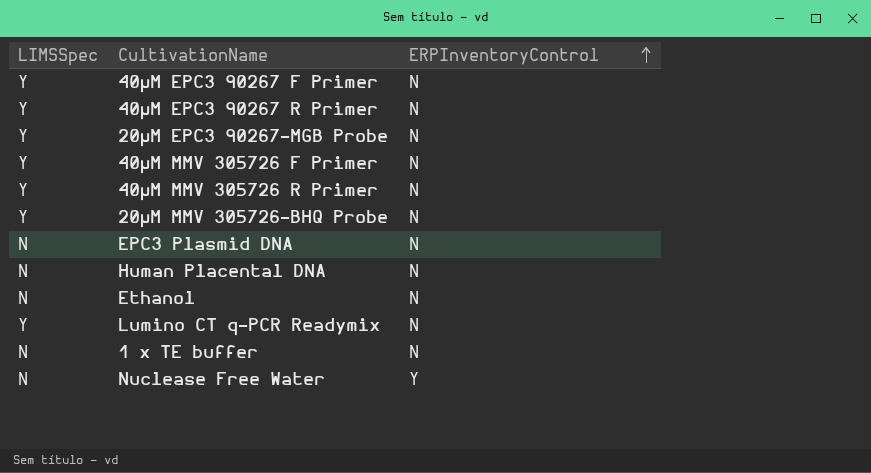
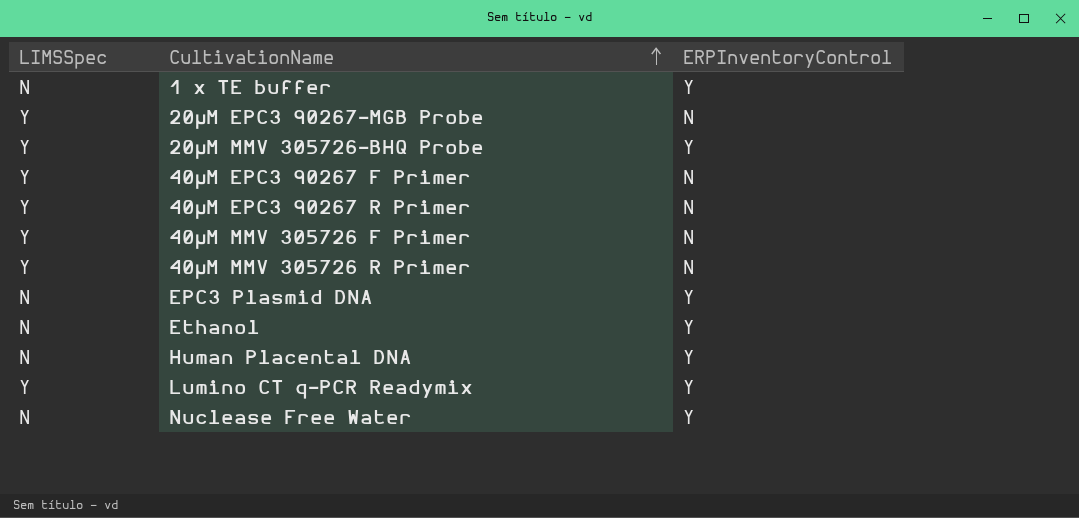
row order: ERPInventoryControl ascending -> CultivationName ascending
1 x TE buffer | ERPInventoryControl: N -> Y
20µM MMV 305726-BHQ Probe | ERPInventoryControl: N -> Y
EPC3 Plasmid DNA | ERPInventoryControl: N -> Y
Ethanol | ERPInventoryControl: N -> Y
Human Placental DNA | ERPInventoryControl: N -> Y
Lumino CT q-PCR Readymix | ERPInventoryControl: N -> Y

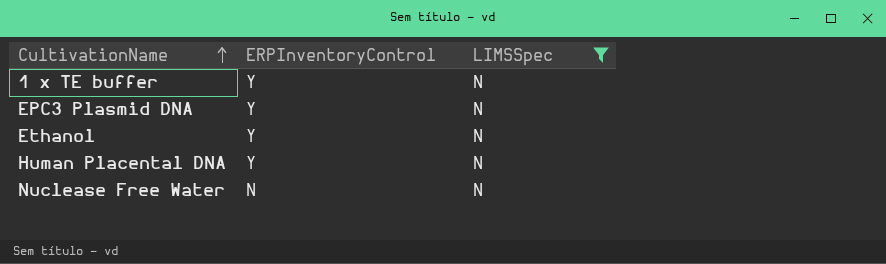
filter: none -> LIMSSpec = N
column LIMSSpec | position: 1 -> 3
Nuclease Free Water | ERPInventoryControl: Y -> N

